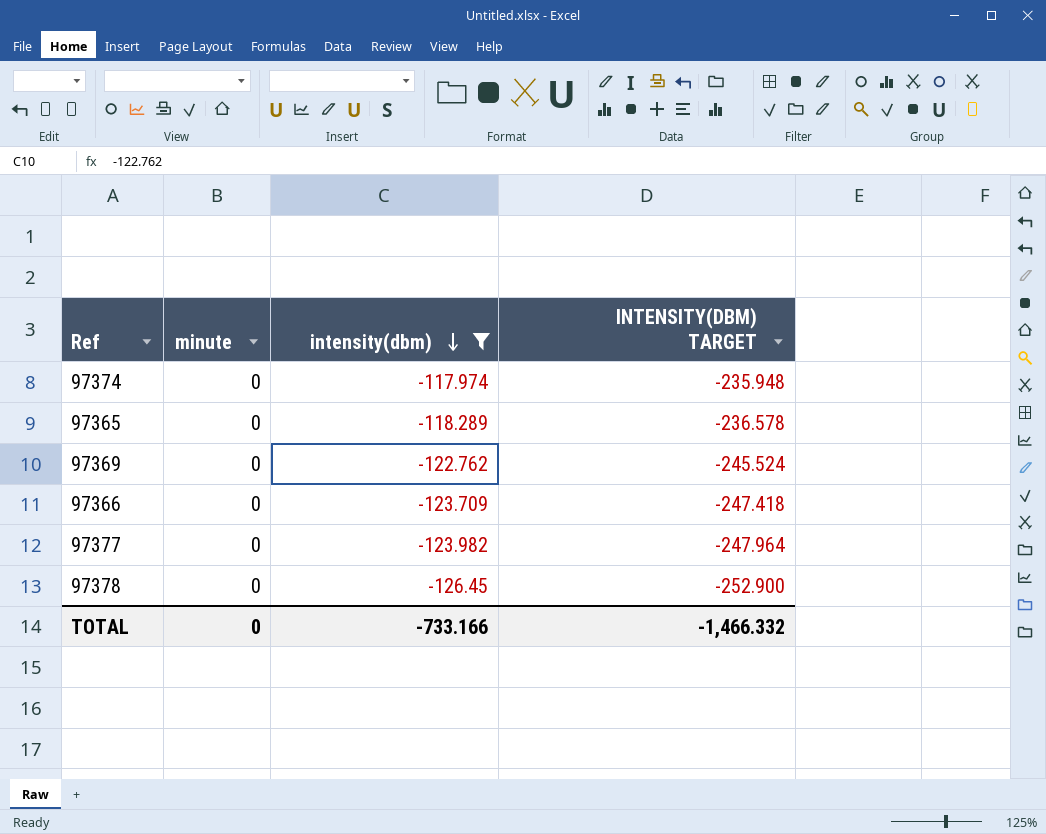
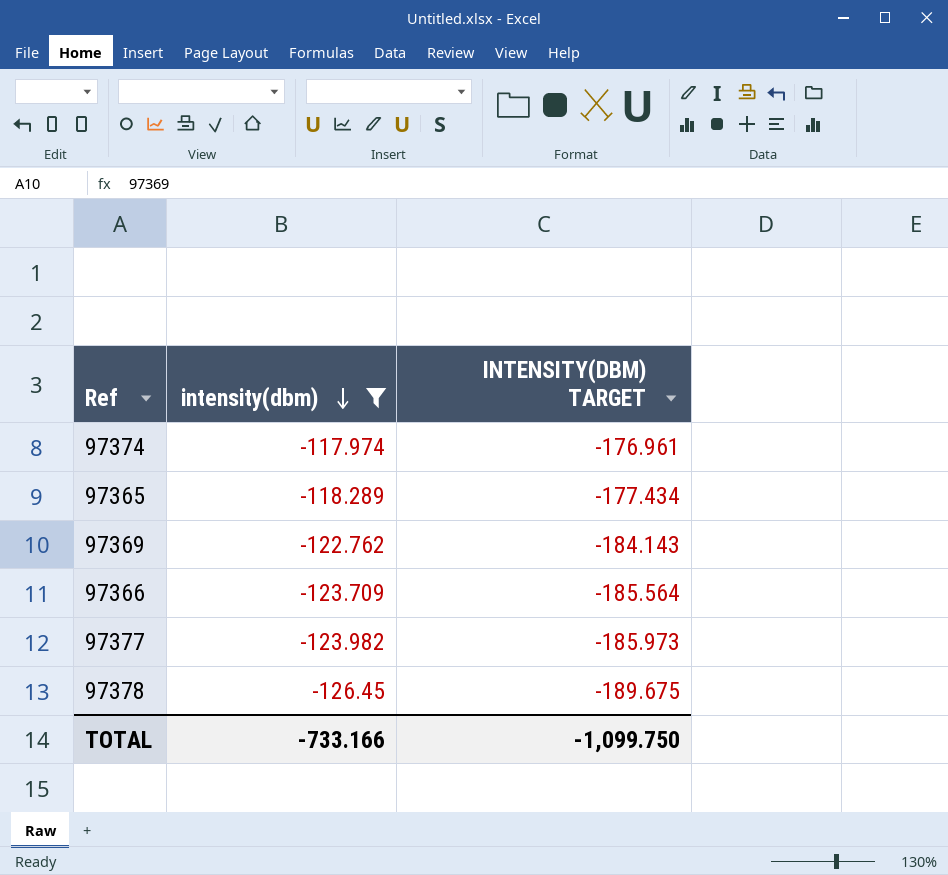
column minute | position: 2 -> none
column INTENSITY(DBM) TARGET | formula: [intensity(dbm)] * 2 -> [intensity(dbm)] * 1.5
TOTAL | INTENSITY(DBM) TARGET: -1,466.332 -> -1,099.750

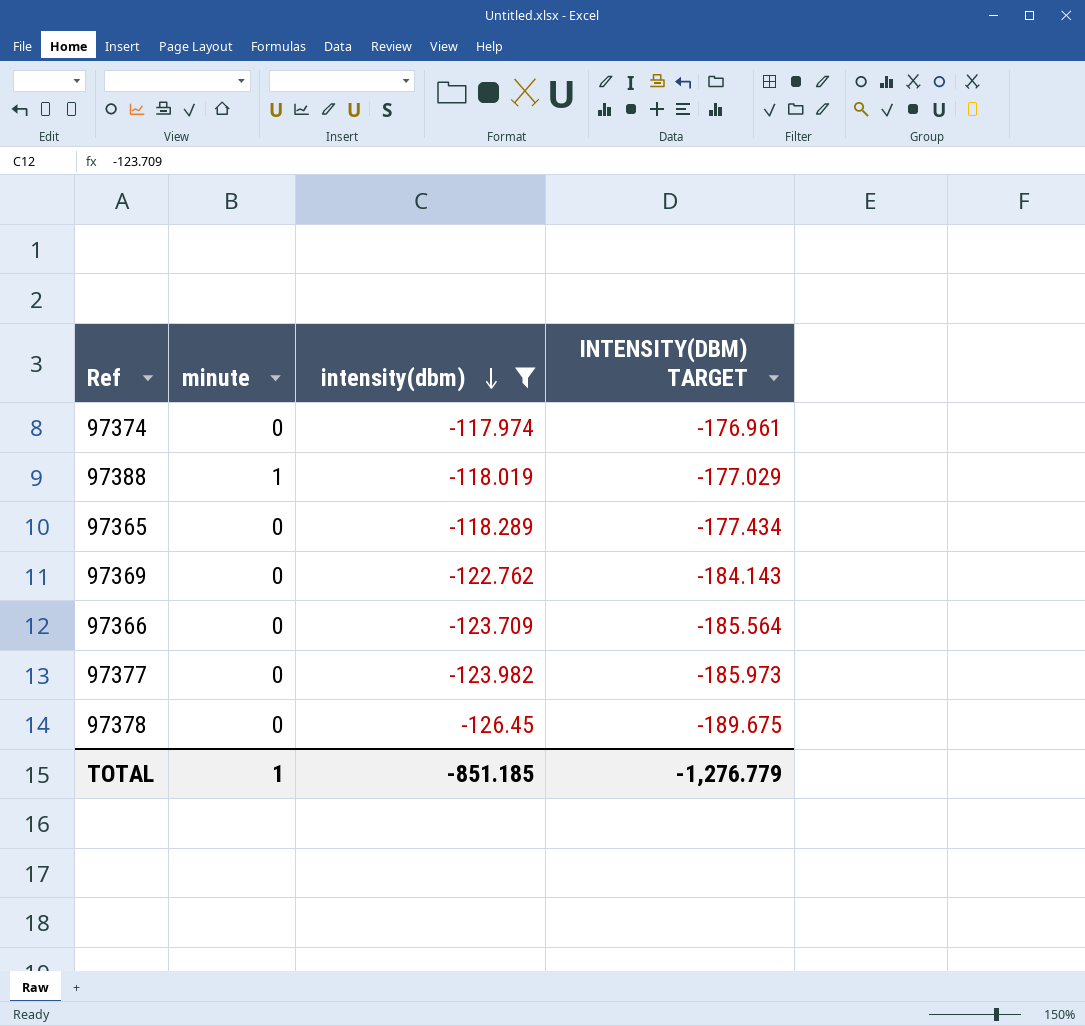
column minute | position: none -> 2
row 97388: none -> 1 | -118.019 | -177.029
TOTAL | intensity(dbm): -733.166 -> -851.185
TOTAL | INTENSITY(DBM) TARGET: -1,099.750 -> -1,276.779

